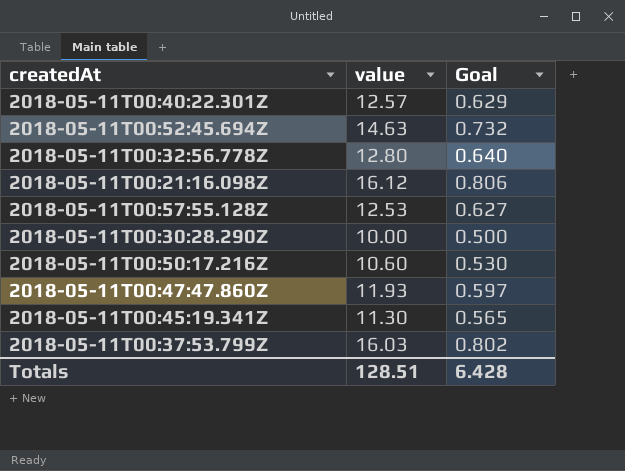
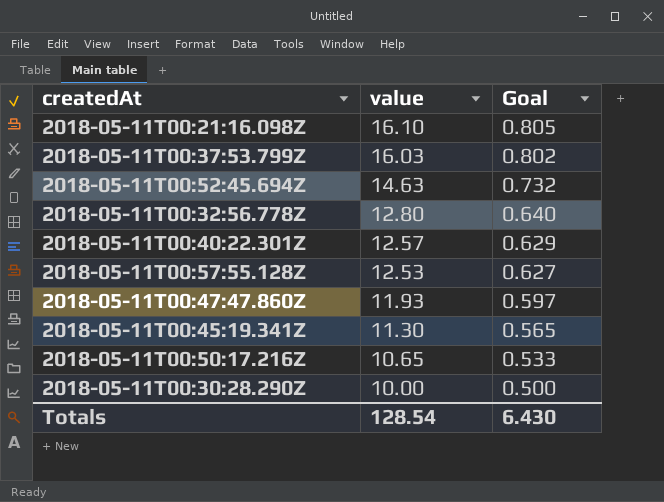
row order: none -> value descending
2018-05-11T00:21:16.098Z | value: 16.12 -> 16.10
2018-05-11T00:21:16.098Z | Goal: 0.806 -> 0.805
2018-05-11T00:50:17.216Z | value: 10.60 -> 10.65
2018-05-11T00:50:17.216Z | Goal: 0.530 -> 0.533
Totals | value: 128.51 -> 128.54
Totals | Goal: 6.428 -> 6.430

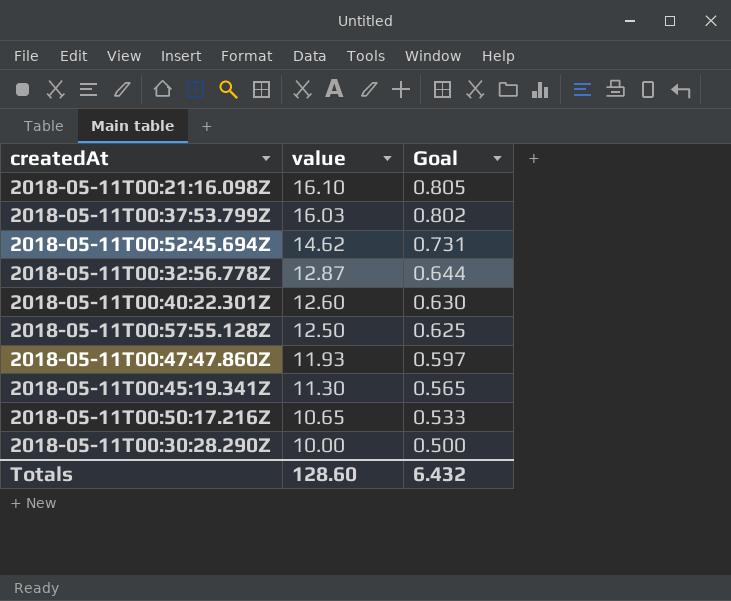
2018-05-11T00:52:45.694Z | value: 14.63 -> 14.62
2018-05-11T00:52:45.694Z | Goal: 0.732 -> 0.731
2018-05-11T00:32:56.778Z | value: 12.80 -> 12.87
2018-05-11T00:32:56.778Z | Goal: 0.640 -> 0.644
2018-05-11T00:40:22.301Z | value: 12.57 -> 12.60
2018-05-11T00:40:22.301Z | Goal: 0.629 -> 0.630
2018-05-11T00:57:55.128Z | value: 12.53 -> 12.50
2018-05-11T00:57:55.128Z | Goal: 0.627 -> 0.625
Totals | value: 128.54 -> 128.60
Totals | Goal: 6.430 -> 6.432

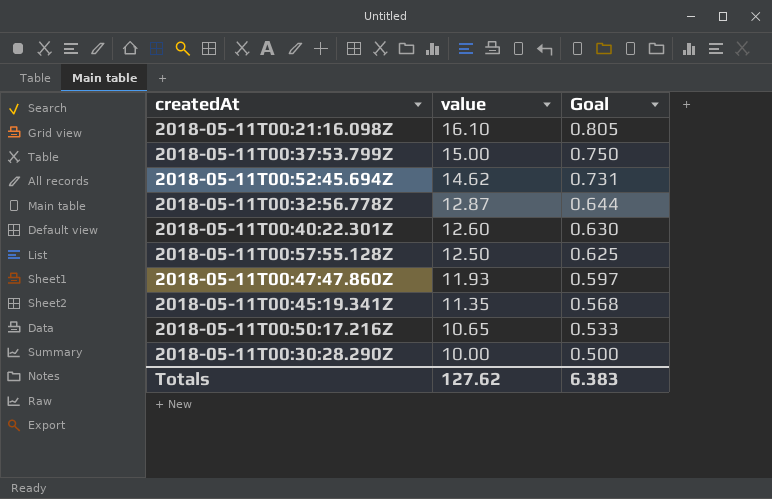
2018-05-11T00:37:53.799Z | value: 16.03 -> 15.00
2018-05-11T00:37:53.799Z | Goal: 0.802 -> 0.750
2018-05-11T00:45:19.341Z | value: 11.30 -> 11.35
2018-05-11T00:45:19.341Z | Goal: 0.565 -> 0.568
Totals | value: 128.60 -> 127.62
Totals | Goal: 6.432 -> 6.383

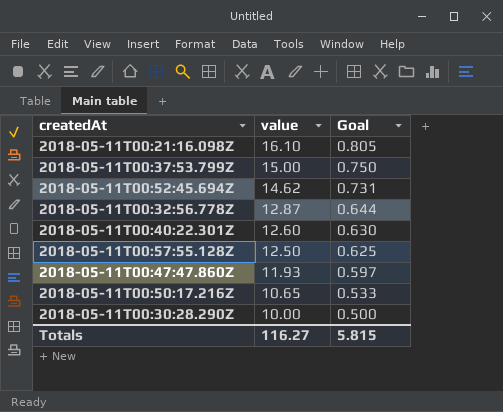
row 2018-05-11T00:45:19.341Z: 11.35 | 0.568 -> none
Totals | value: 127.62 -> 116.27
Totals | Goal: 6.383 -> 5.815

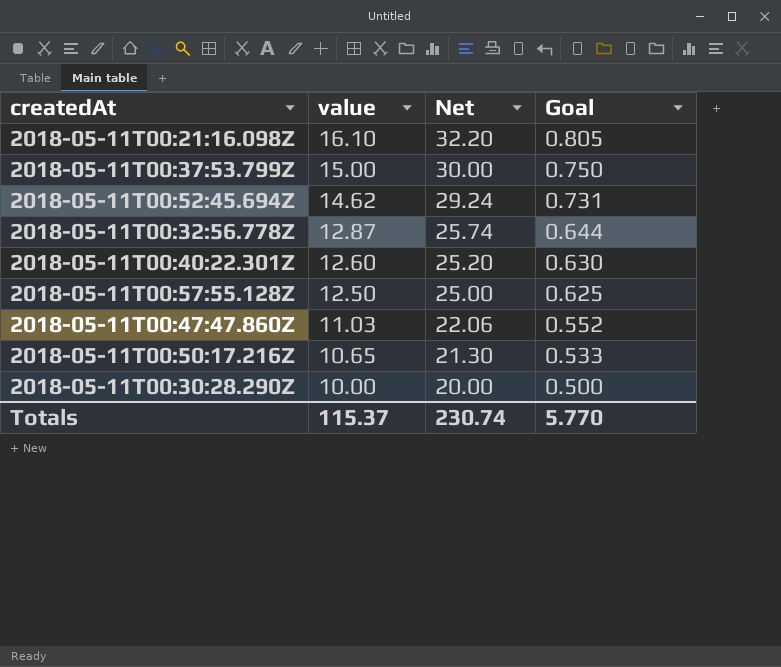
column Net | formula: none -> [value] * 2
2018-05-11T00:47:47.860Z | value: 11.93 -> 11.03
2018-05-11T00:47:47.860Z | Goal: 0.597 -> 0.552
Totals | value: 116.27 -> 115.37
Totals | Goal: 5.815 -> 5.770

